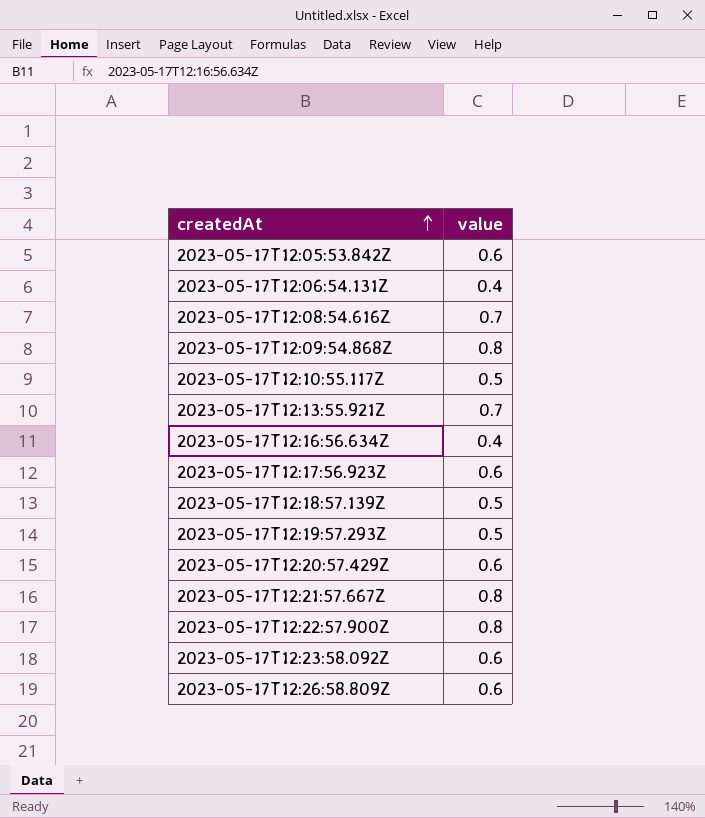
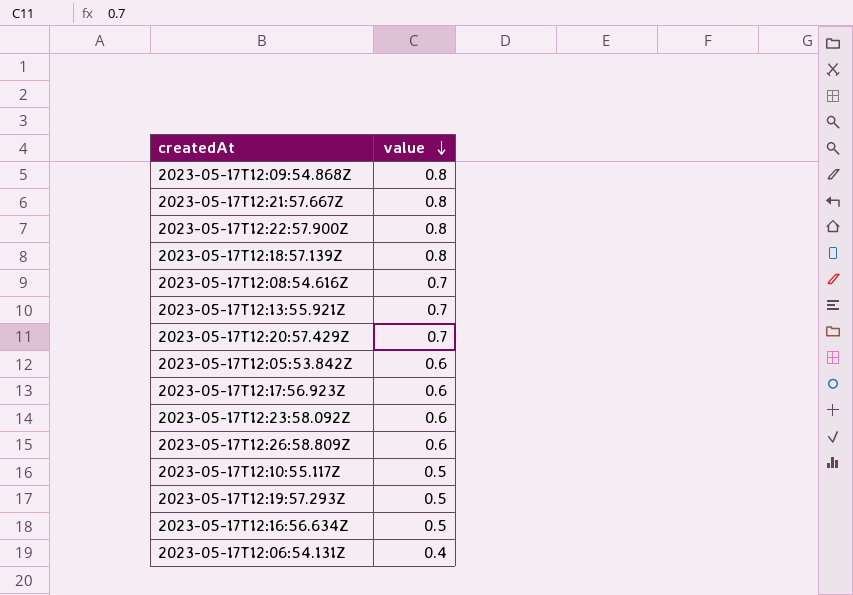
row order: createdAt ascending -> value descending
2023-05-17T12:18:57.139Z | value: 0.5 -> 0.8
2023-05-17T12:20:57.429Z | value: 0.6 -> 0.7
2023-05-17T12:16:56.634Z | value: 0.4 -> 0.5

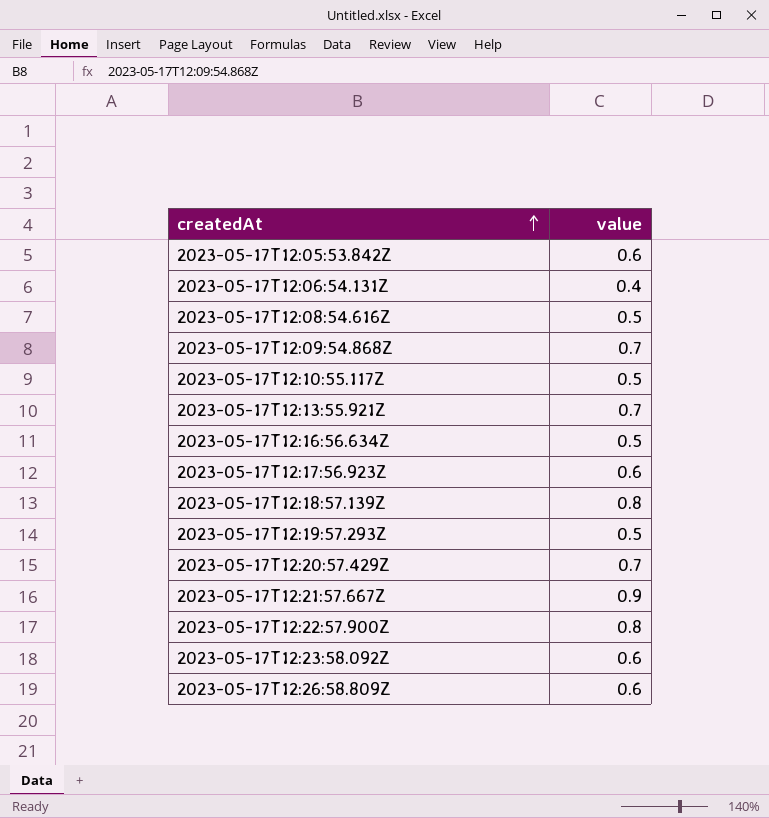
row order: value descending -> createdAt ascending
2023-05-17T12:08:54.616Z | value: 0.7 -> 0.5
2023-05-17T12:09:54.868Z | value: 0.8 -> 0.7
2023-05-17T12:21:57.667Z | value: 0.8 -> 0.9

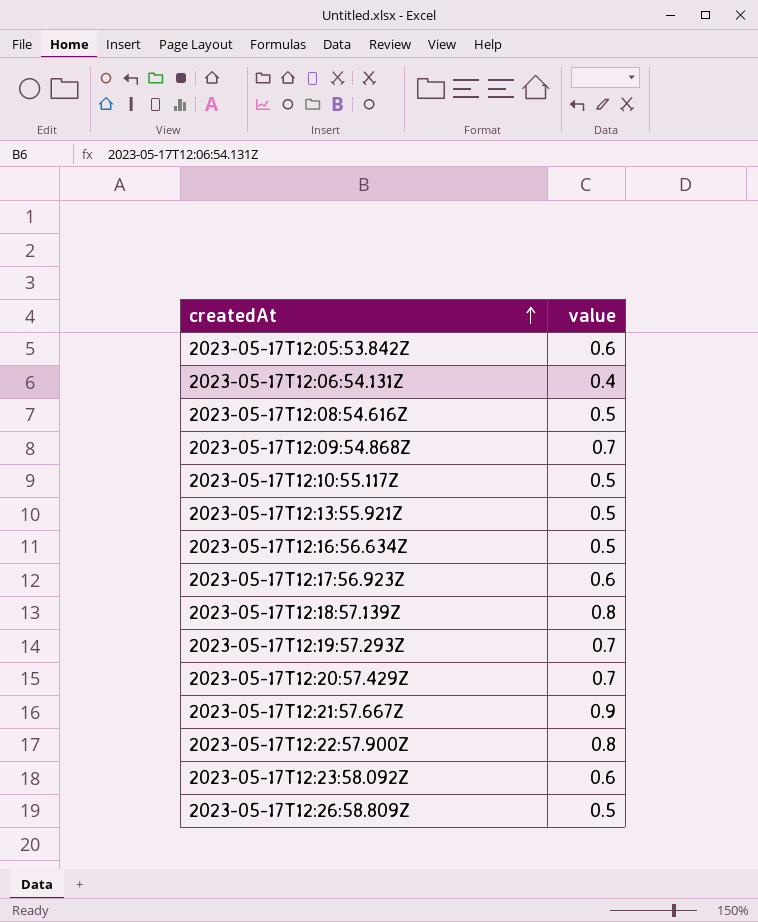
2023-05-17T12:13:55.921Z | value: 0.7 -> 0.5
2023-05-17T12:19:57.293Z | value: 0.5 -> 0.7
2023-05-17T12:26:58.809Z | value: 0.6 -> 0.5

